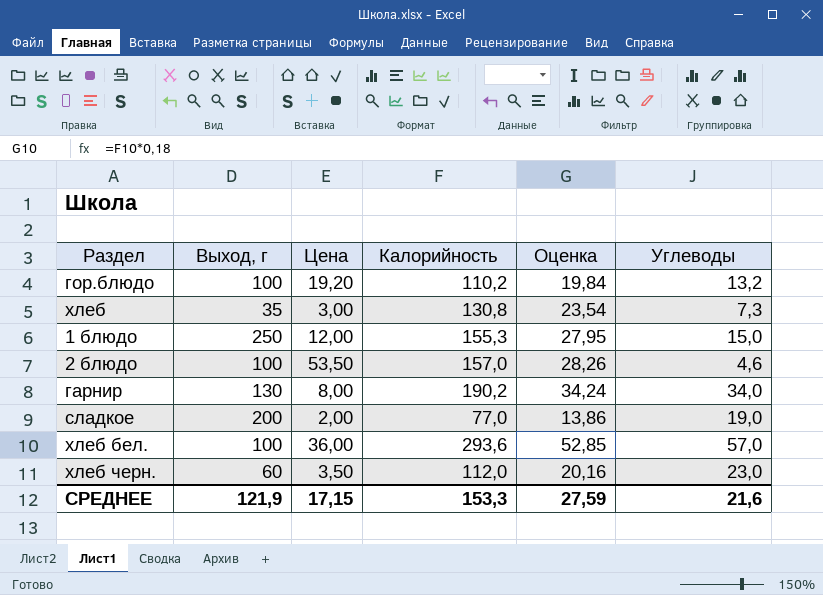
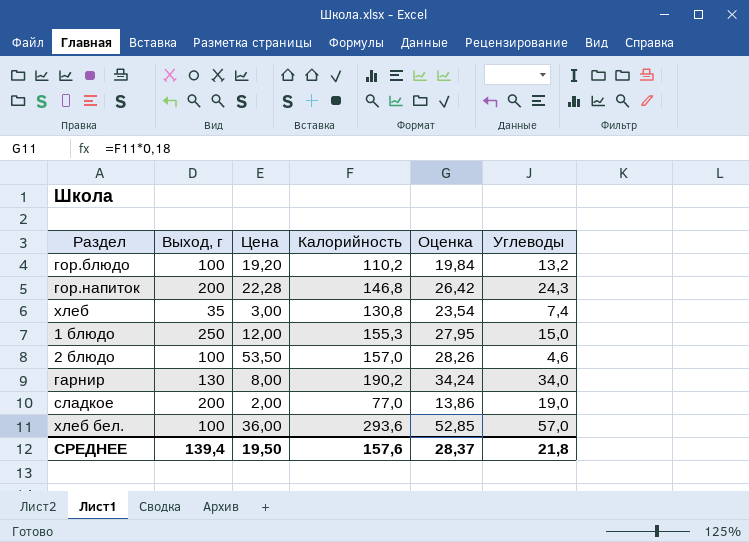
row хлеб черн.: 60 | 3,50 | 112,0 | 20,16 | 23,0 -> none
row гор.напиток: none -> 200 | 22,28 | 146,8 | 26,42 | 24,3
хлеб | Углеводы: 7,3 -> 7,4
СРЕДНЕЕ | Выход, г: 121,9 -> 139,4
СРЕДНЕЕ | Цена: 17,15 -> 19,50
СРЕДНЕЕ | Калорийность: 153,3 -> 157,6
СРЕДНЕЕ | Оценка: 27,59 -> 28,37
СРЕДНЕЕ | Углеводы: 21,6 -> 21,8

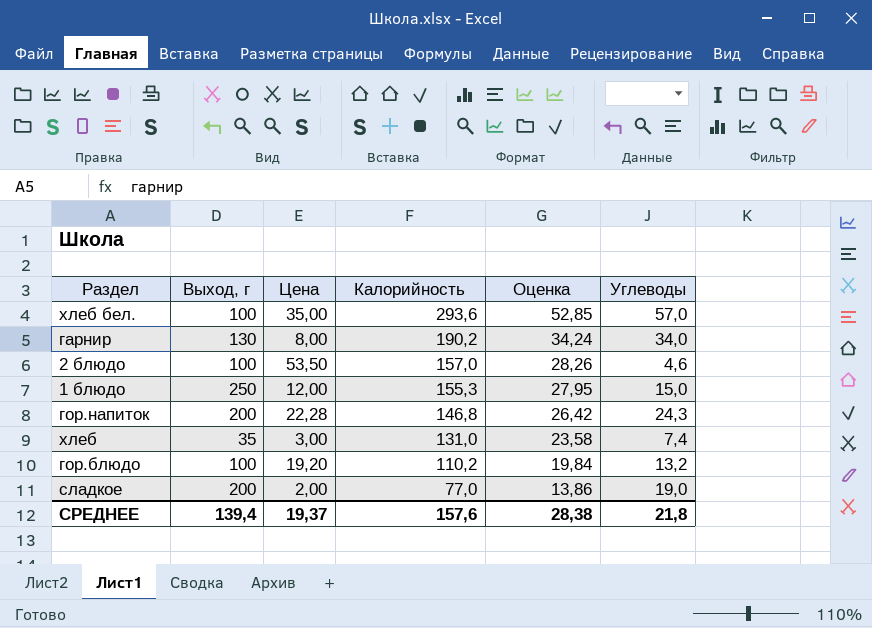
row order: none -> Калорийность descending
хлеб бел. | Цена: 36,00 -> 35,00
хлеб | Калорийность: 130,8 -> 131,0
хлеб | Оценка: 23,54 -> 23,58
СРЕДНЕЕ | Цена: 19,50 -> 19,37
СРЕДНЕЕ | Оценка: 28,37 -> 28,38

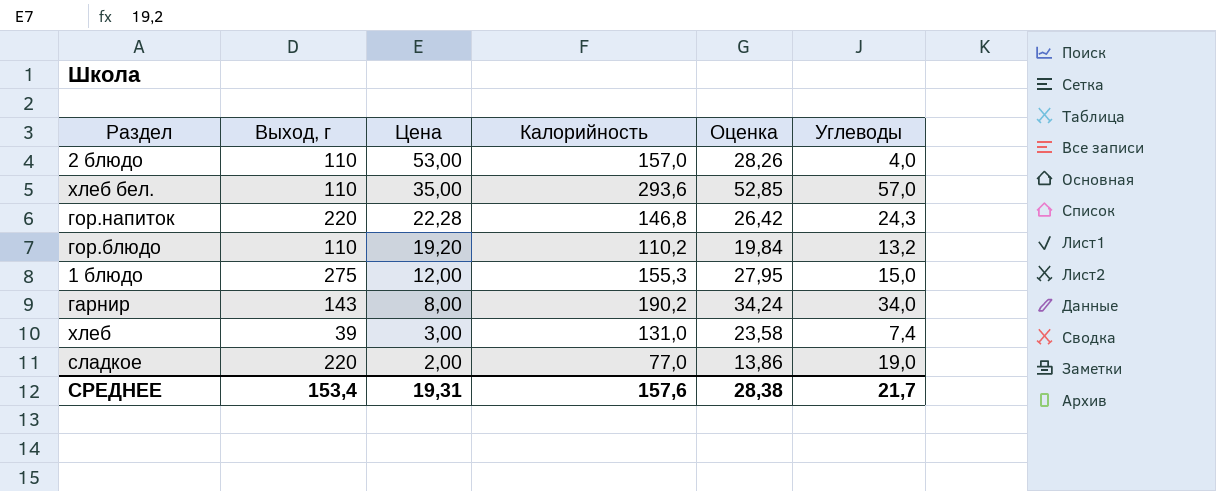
row order: Калорийность descending -> Цена descending
2 блюдо | Выход, г: 100 -> 110
2 блюдо | Цена: 53,50 -> 53,00
2 блюдо | Углеводы: 4,6 -> 4,0
хлеб бел. | Выход, г: 100 -> 110
гор.напиток | Выход, г: 200 -> 220
гор.блюдо | Выход, г: 100 -> 110
1 блюдо | Выход, г: 250 -> 275
гарнир | Выход, г: 130 -> 143
хлеб | Выход, г: 35 -> 39
сладкое | Выход, г: 200 -> 220
СРЕДНЕЕ | Выход, г: 139,4 -> 153,4
СРЕДНЕЕ | Цена: 19,37 -> 19,31
СРЕДНЕЕ | Углеводы: 21,8 -> 21,7

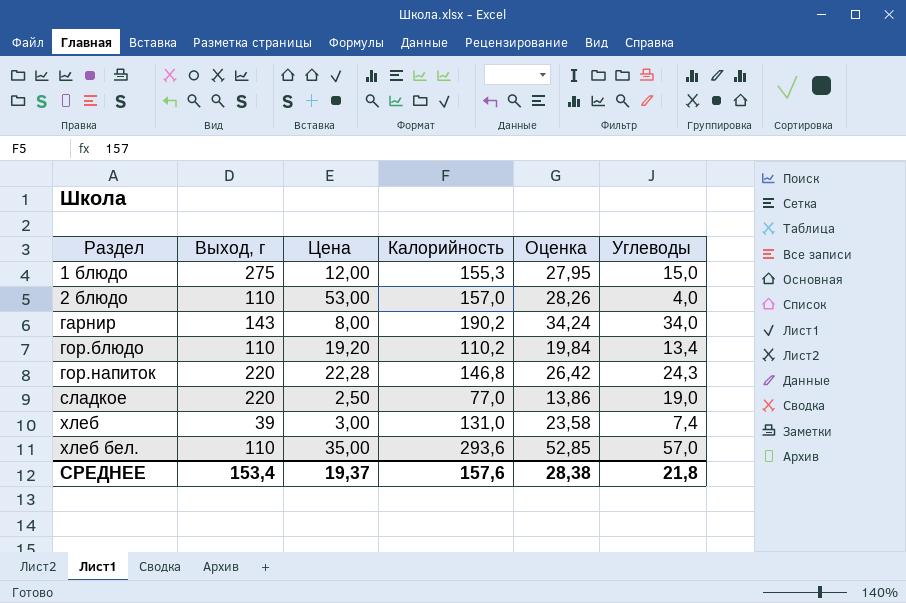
row order: Цена descending -> Раздел ascending
гор.блюдо | Углеводы: 13,2 -> 13,4
сладкое | Цена: 2,00 -> 2,50
СРЕДНЕЕ | Цена: 19,31 -> 19,37
СРЕДНЕЕ | Углеводы: 21,7 -> 21,8

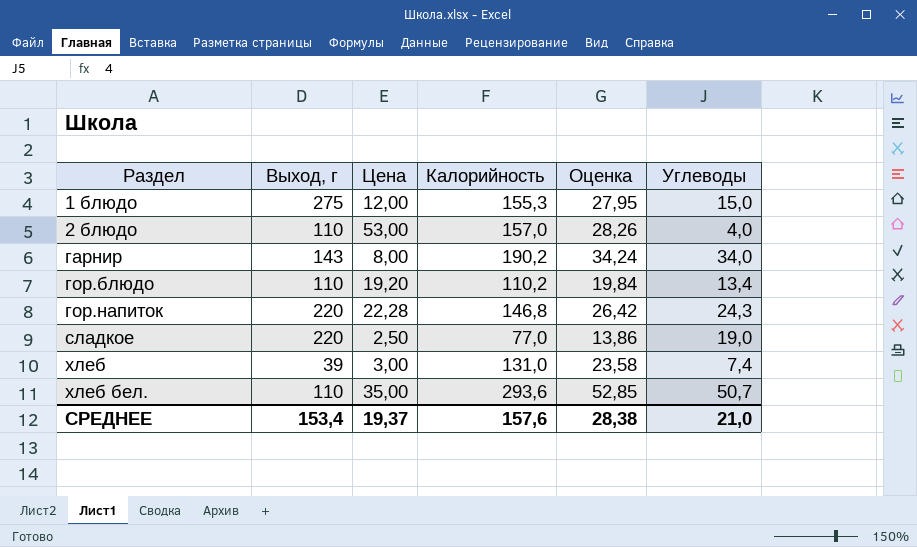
хлеб бел. | Углеводы: 57,0 -> 50,7
СРЕДНЕЕ | Углеводы: 21,8 -> 21,0

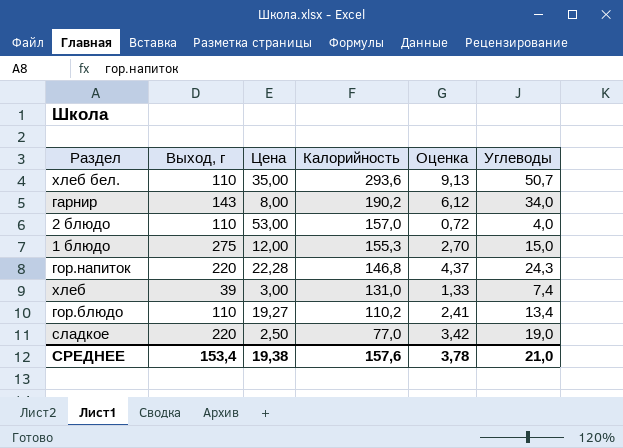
row order: Раздел ascending -> Калорийность descending
column Оценка | formula: [Калорийность] * 0,18 -> [Углеводы] * 0,18
гор.блюдо | Цена: 19,20 -> 19,27
СРЕДНЕЕ | Цена: 19,37 -> 19,38
СРЕДНЕЕ | Оценка: 28,38 -> 3,78

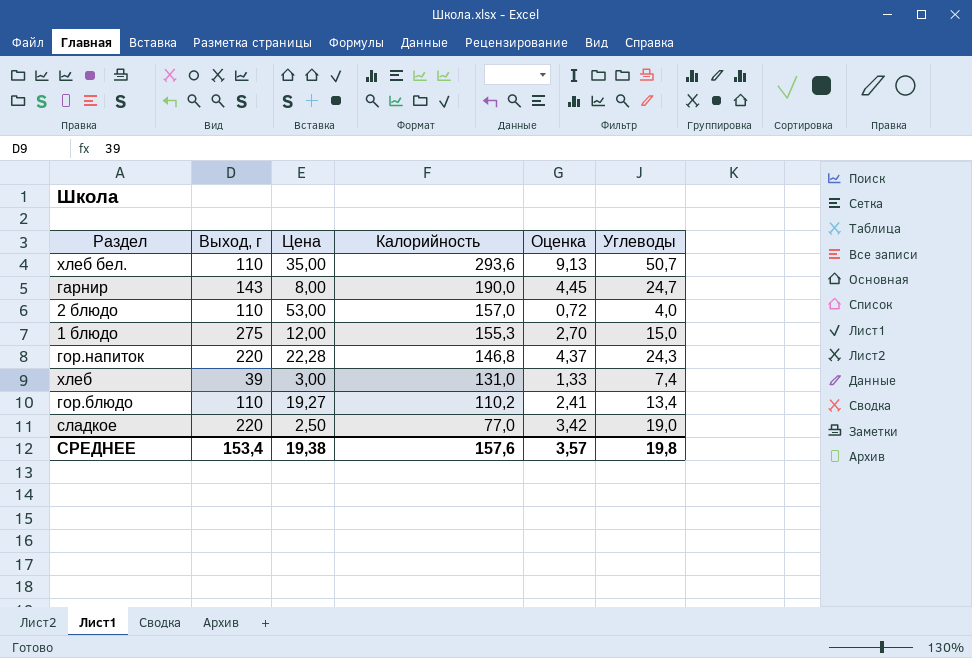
гарнир | Калорийность: 190,2 -> 190,0
гарнир | Оценка: 6,12 -> 4,45
гарнир | Углеводы: 34,0 -> 24,7
СРЕДНЕЕ | Оценка: 3,78 -> 3,57
СРЕДНЕЕ | Углеводы: 21,0 -> 19,8

